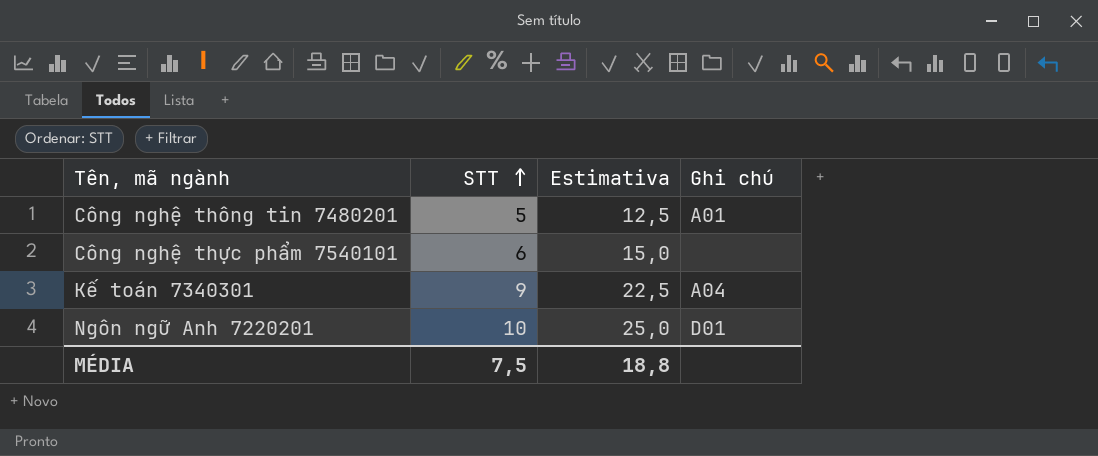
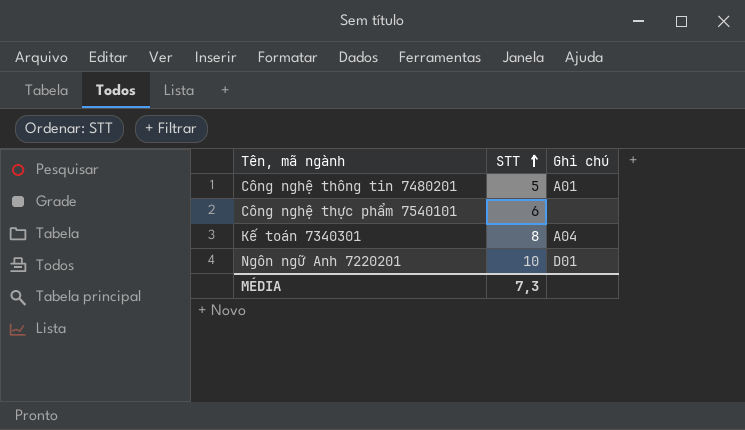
column Estimativa | formula: [STT] * 2,5 -> none
Kế toán 7340301 | STT: 9 -> 8
MÉDIA | STT: 7,5 -> 7,3

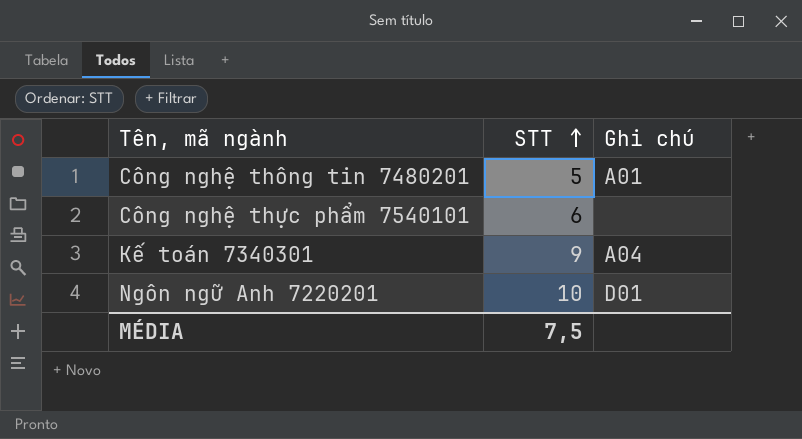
Kế toán 7340301 | STT: 8 -> 9
MÉDIA | STT: 7,3 -> 7,5

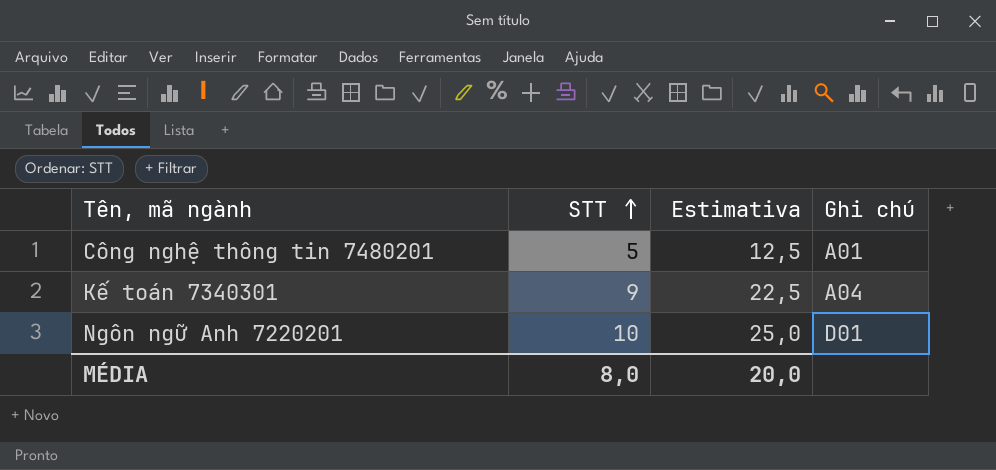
column Estimativa | formula: none -> [STT] * 2,5
row Công nghệ thực phẩm 7540101: 6 | none -> none
MÉDIA | STT: 7,5 -> 8,0

